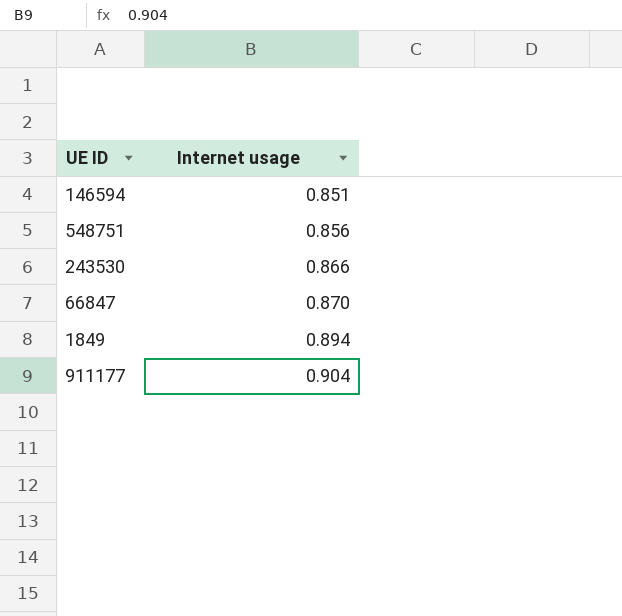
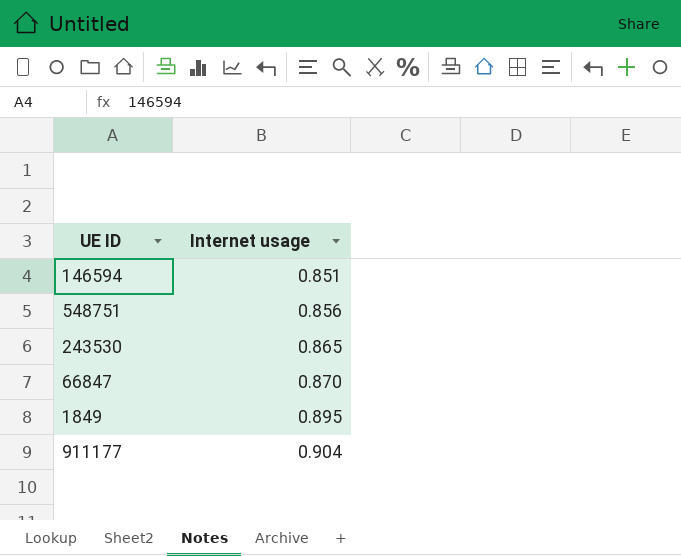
243530 | Internet usage: 0.866 -> 0.865
1849 | Internet usage: 0.894 -> 0.895

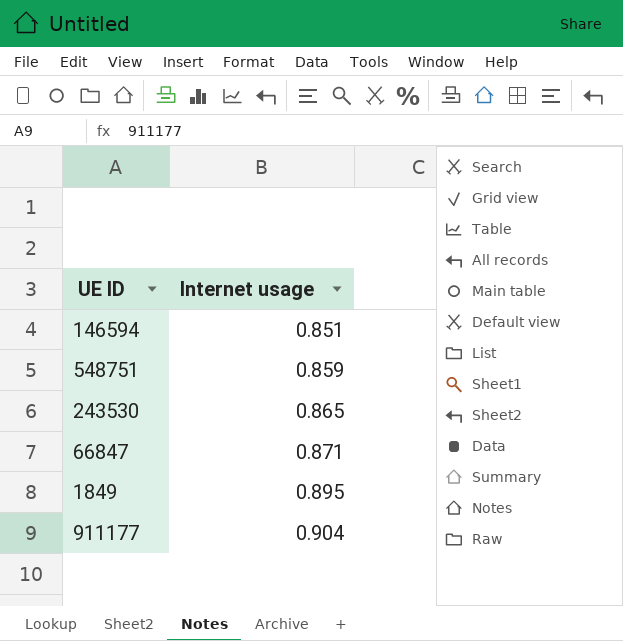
548751 | Internet usage: 0.856 -> 0.859
66847 | Internet usage: 0.870 -> 0.871

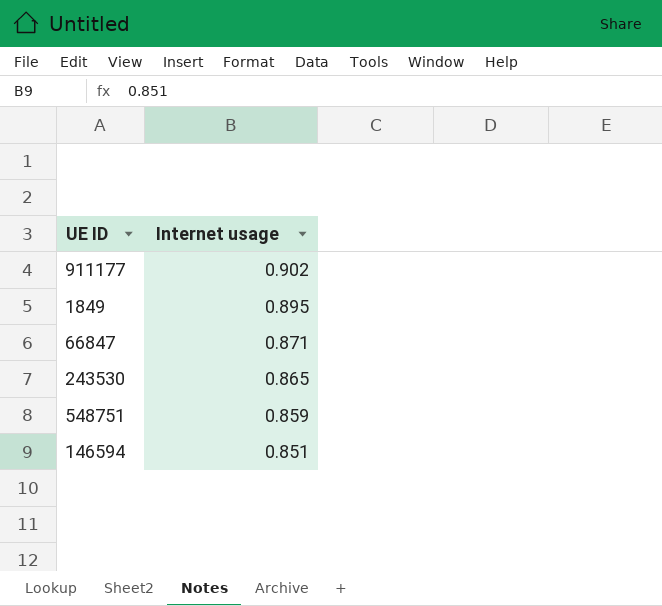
row order: Internet usage ascending -> Internet usage descending
911177 | Internet usage: 0.904 -> 0.902

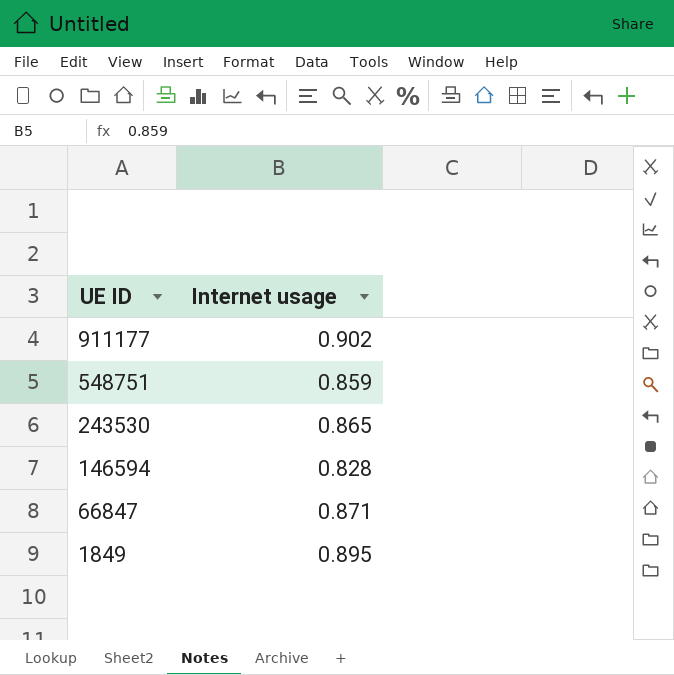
row order: Internet usage descending -> UE ID descending
146594 | Internet usage: 0.851 -> 0.828

